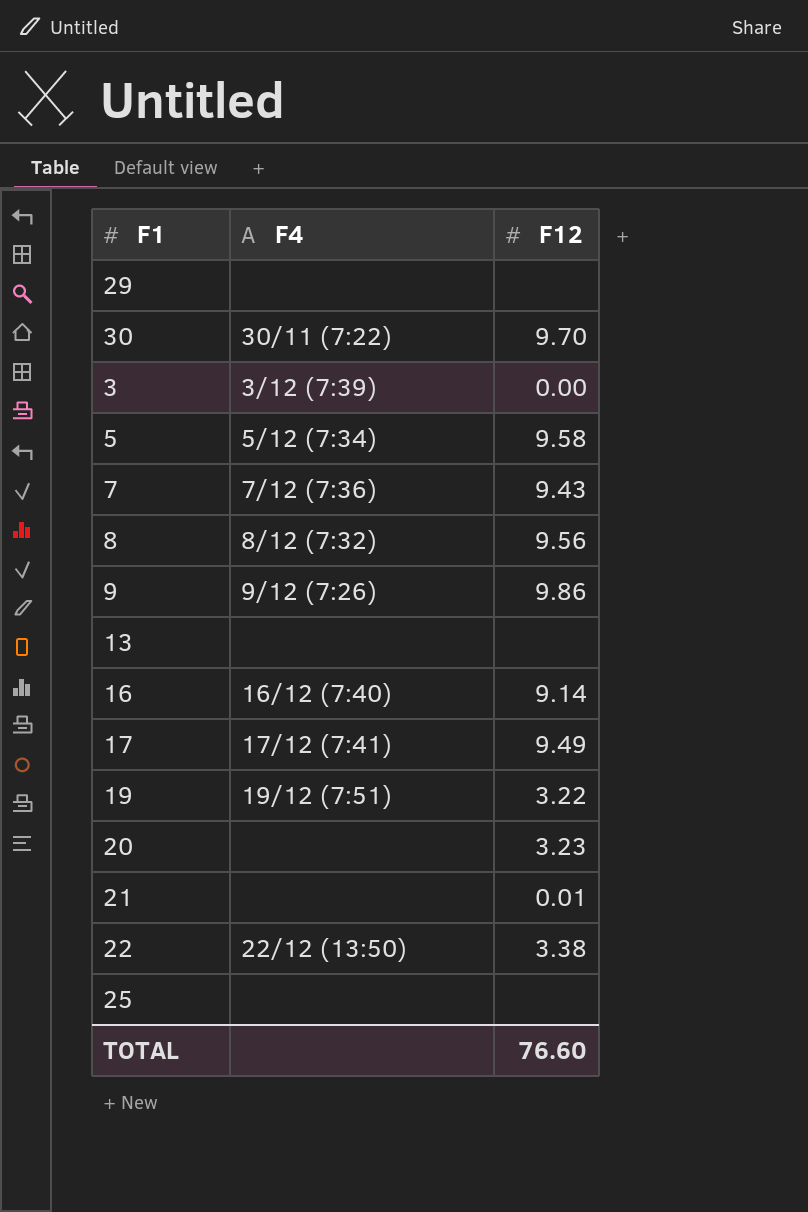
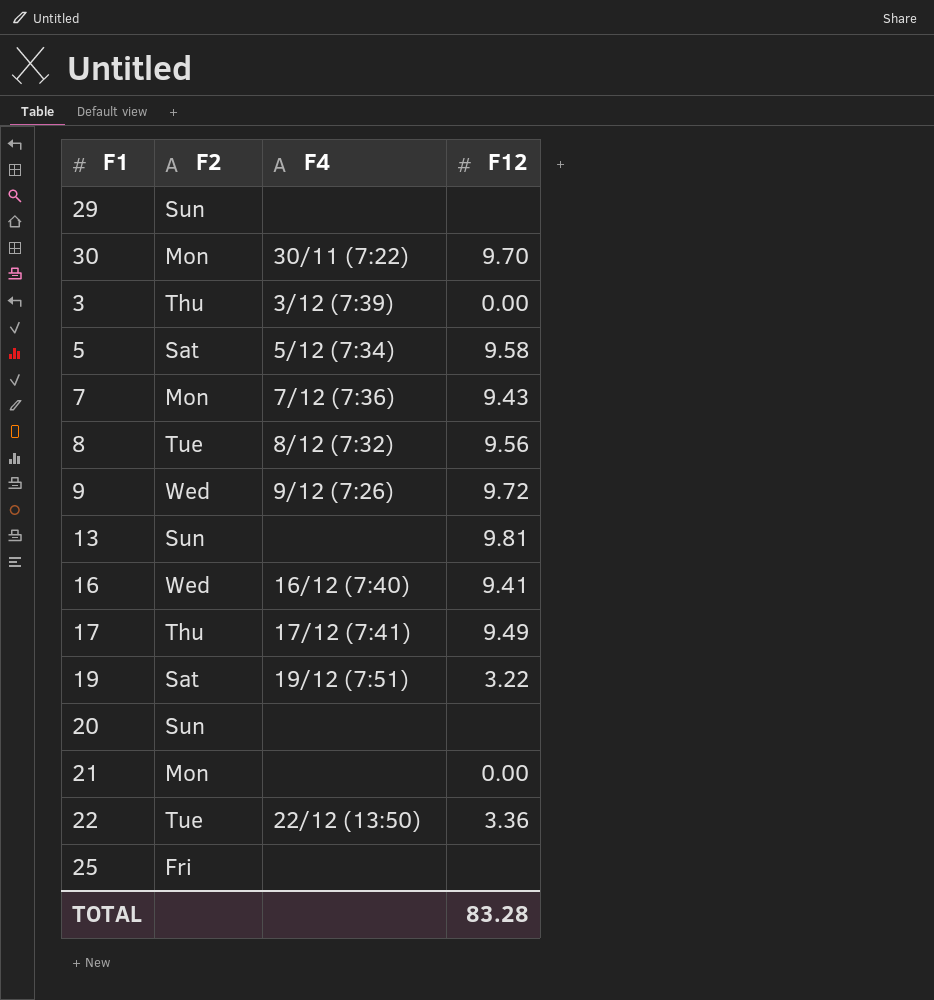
column F2 | position: none -> 2
9 | F12: 9.86 -> 9.72
13 | F12: none -> 9.81
16 | F12: 9.14 -> 9.41
20 | F12: 3.23 -> none
21 | F12: 0.01 -> 0.00
22 | F12: 3.38 -> 3.36
TOTAL | F12: 76.60 -> 83.28

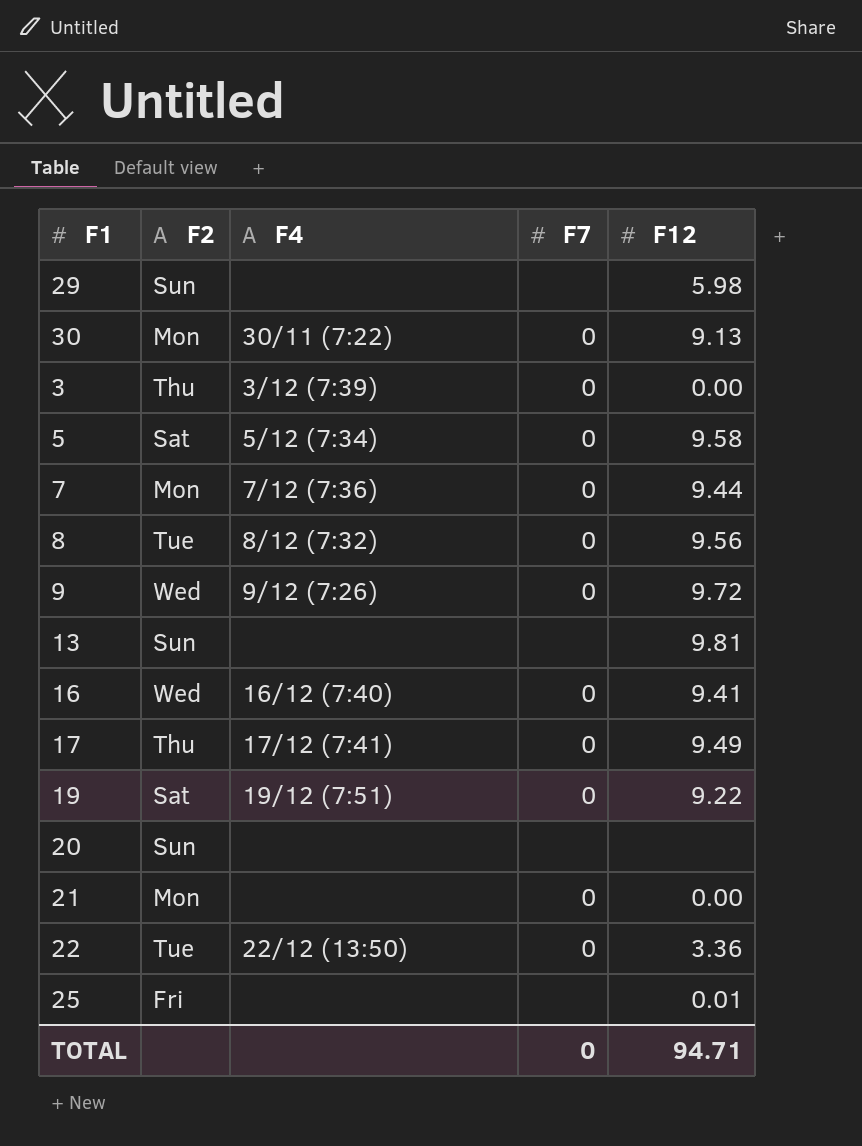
column F7 | position: none -> 4
29 | F12: none -> 5.98
30 | F12: 9.70 -> 9.13
7 | F12: 9.43 -> 9.44
19 | F12: 3.22 -> 9.22
25 | F12: none -> 0.01
TOTAL | F12: 83.28 -> 94.71

